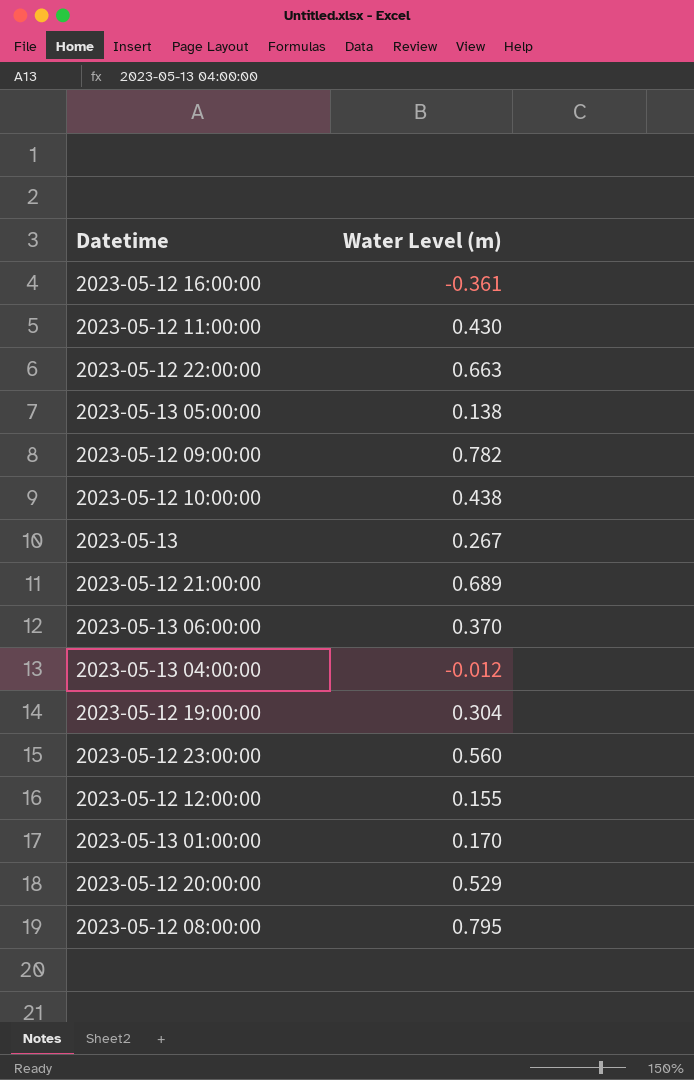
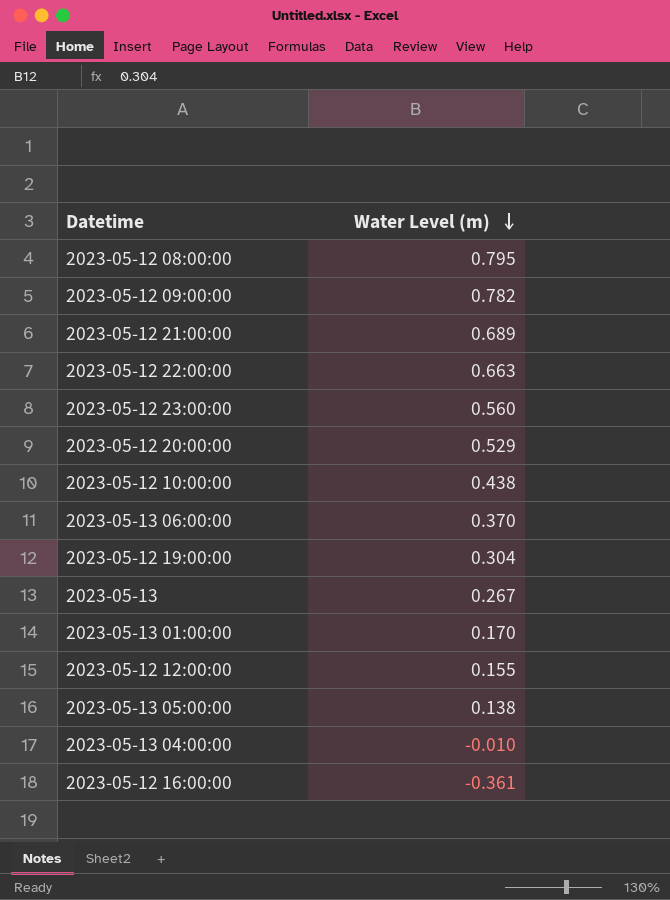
row order: none -> Water Level (m) descending
row 2023-05-12 11:00:00: 0.430 -> none
2023-05-13 04:00:00 | Water Level (m): -0.012 -> -0.010

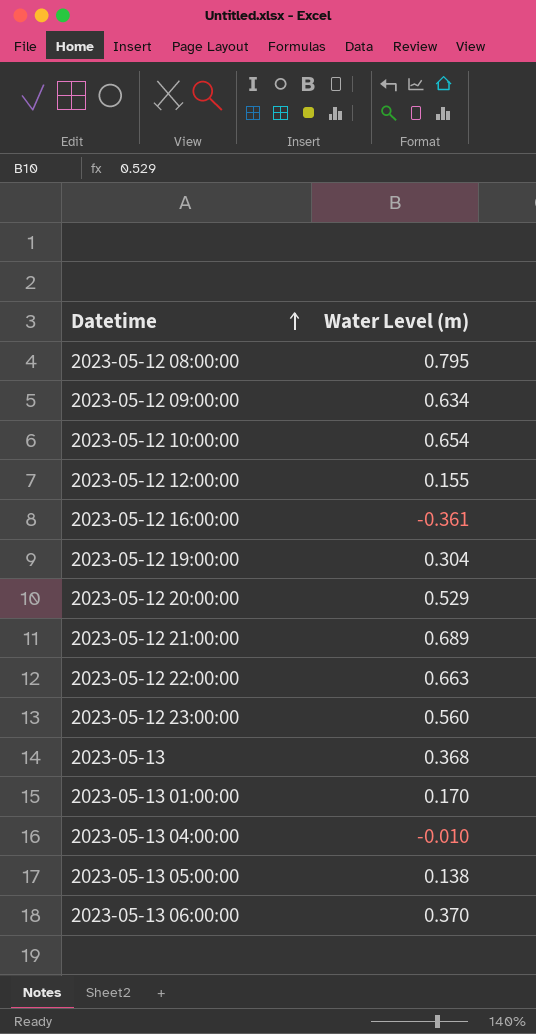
row order: Water Level (m) descending -> Datetime ascending
2023-05-12 09:00:00 | Water Level (m): 0.782 -> 0.634
2023-05-12 10:00:00 | Water Level (m): 0.438 -> 0.654
2023-05-13 | Water Level (m): 0.267 -> 0.368

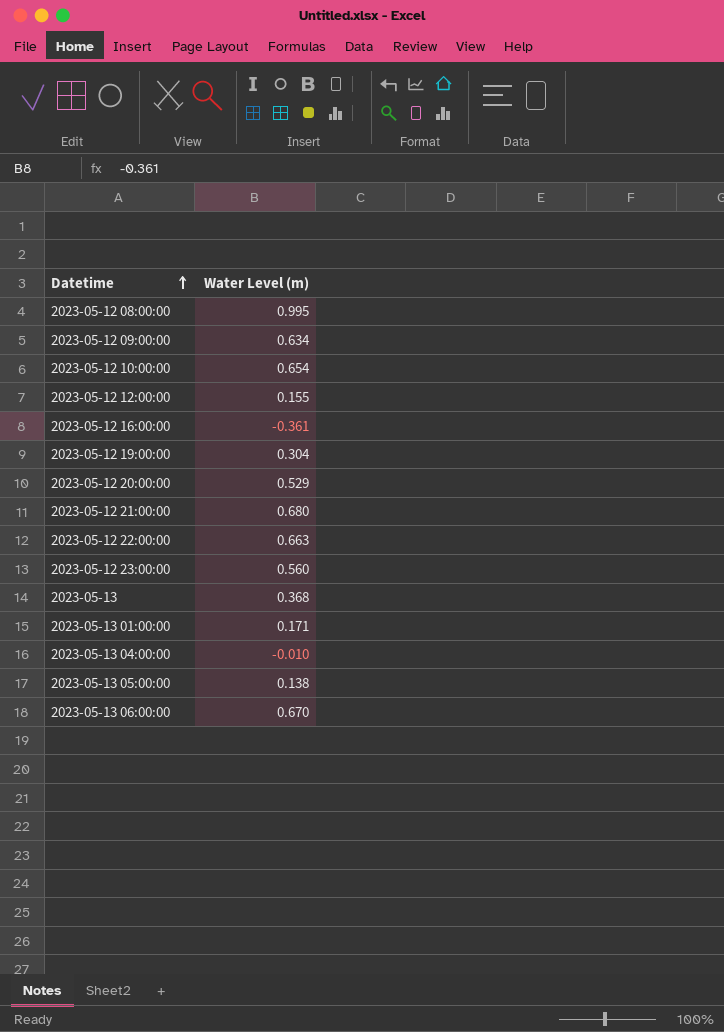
2023-05-12 08:00:00 | Water Level (m): 0.795 -> 0.995
2023-05-12 21:00:00 | Water Level (m): 0.689 -> 0.680
2023-05-13 01:00:00 | Water Level (m): 0.170 -> 0.171
2023-05-13 06:00:00 | Water Level (m): 0.370 -> 0.670

